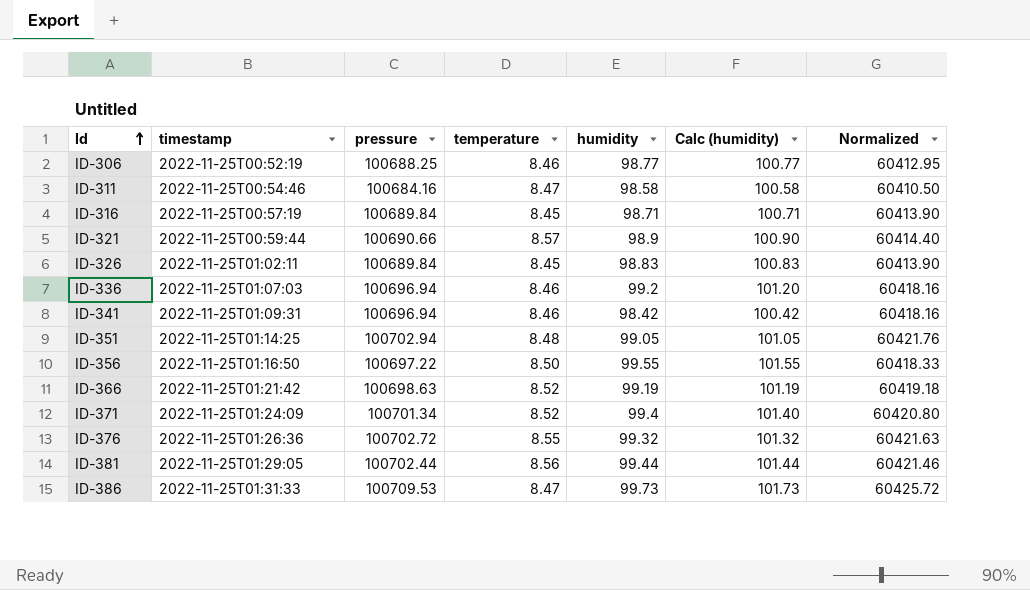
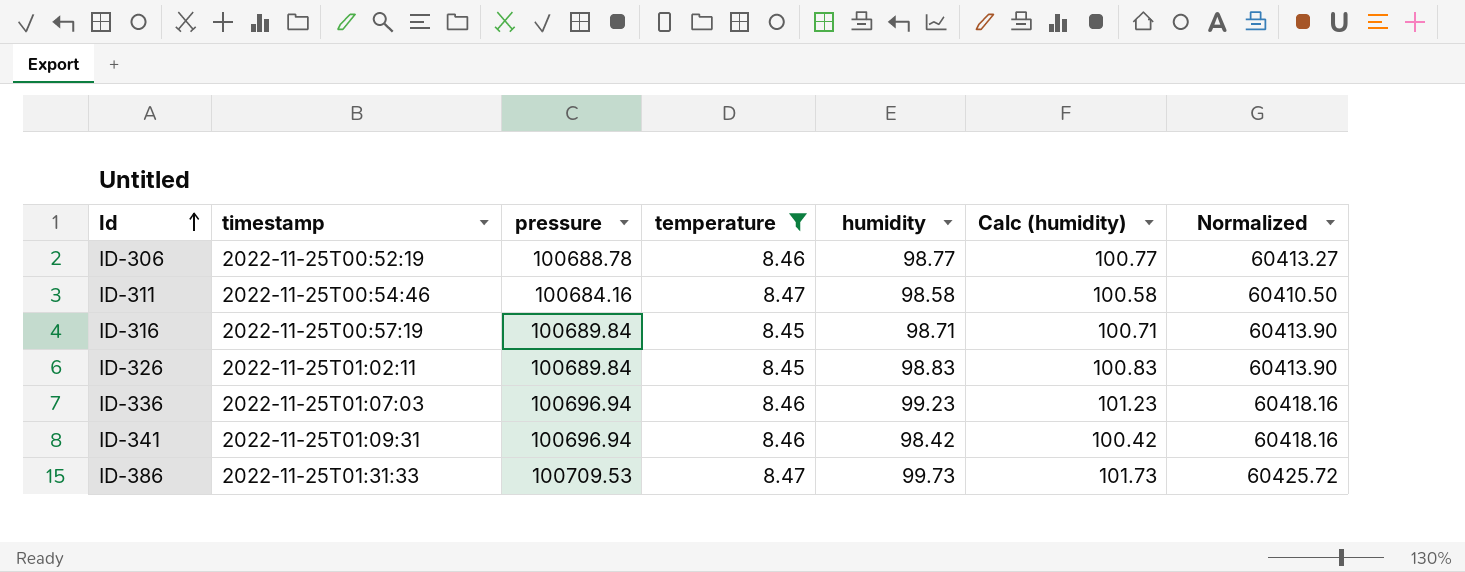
filter: none -> temperature <= 8.47
ID-306 | pressure: 100688.25 -> 100688.78
ID-306 | Normalized: 60412.95 -> 60413.27
ID-336 | humidity: 99.2 -> 99.23
ID-336 | Calc (humidity): 101.20 -> 101.23

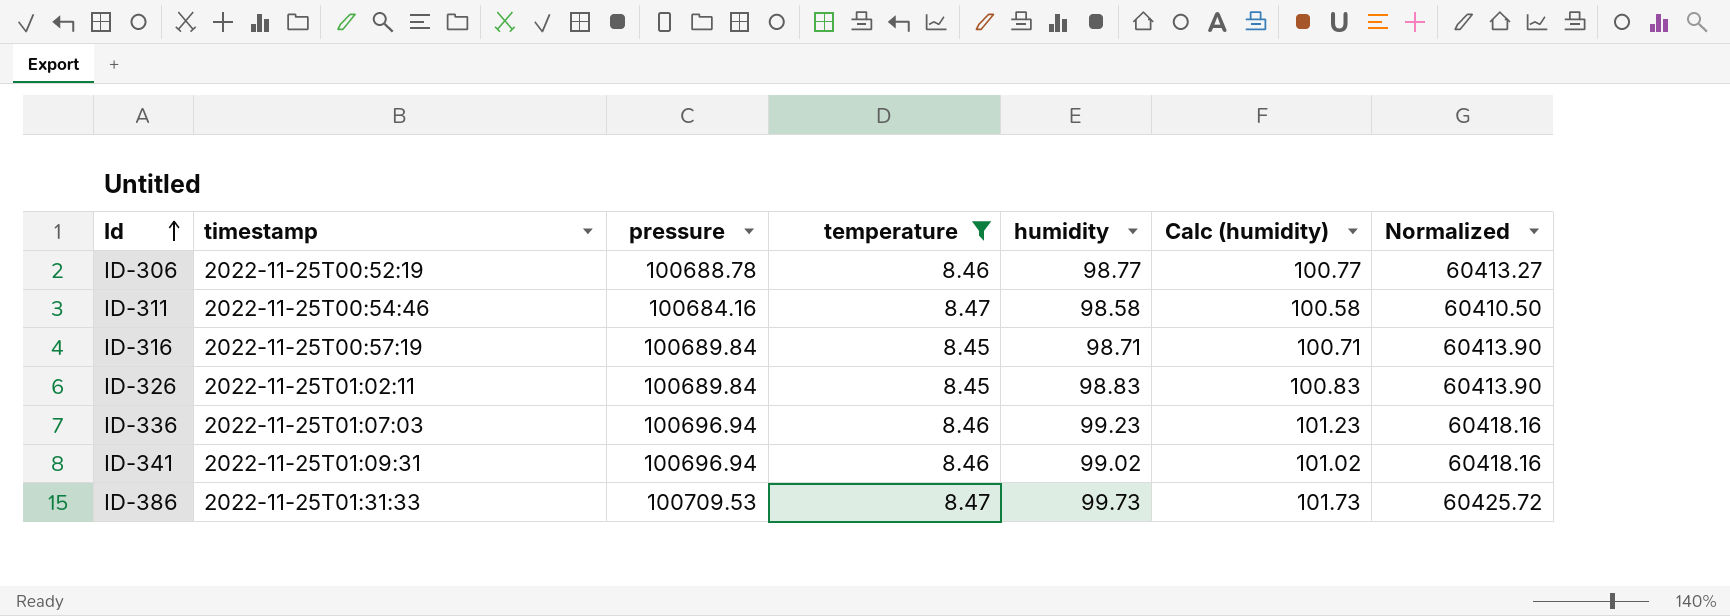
ID-341 | humidity: 98.42 -> 99.02
ID-341 | Calc (humidity): 100.42 -> 101.02

